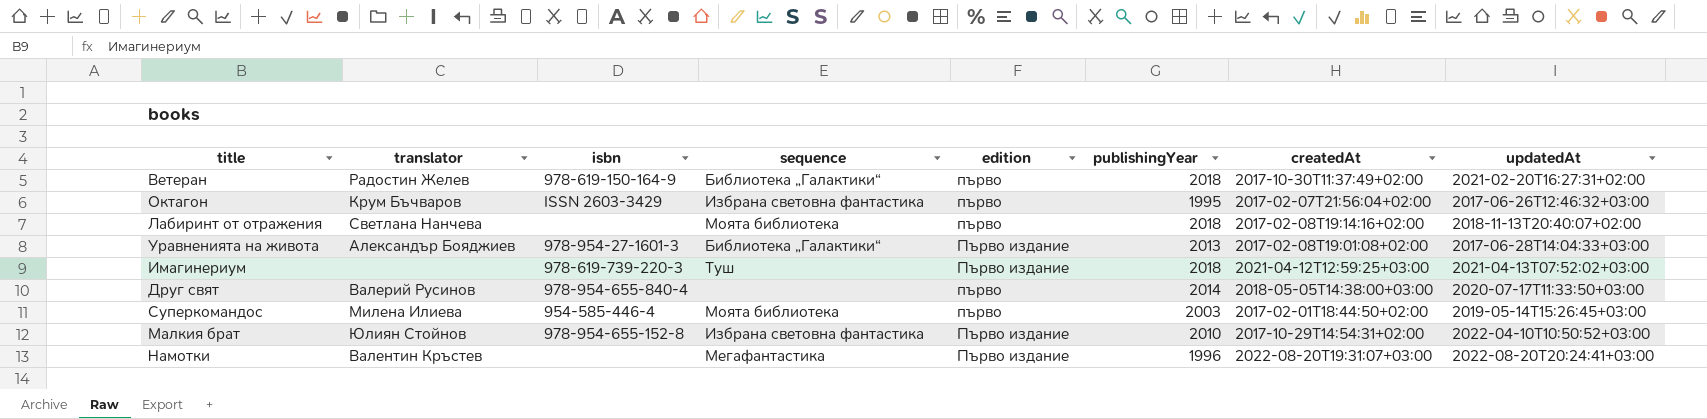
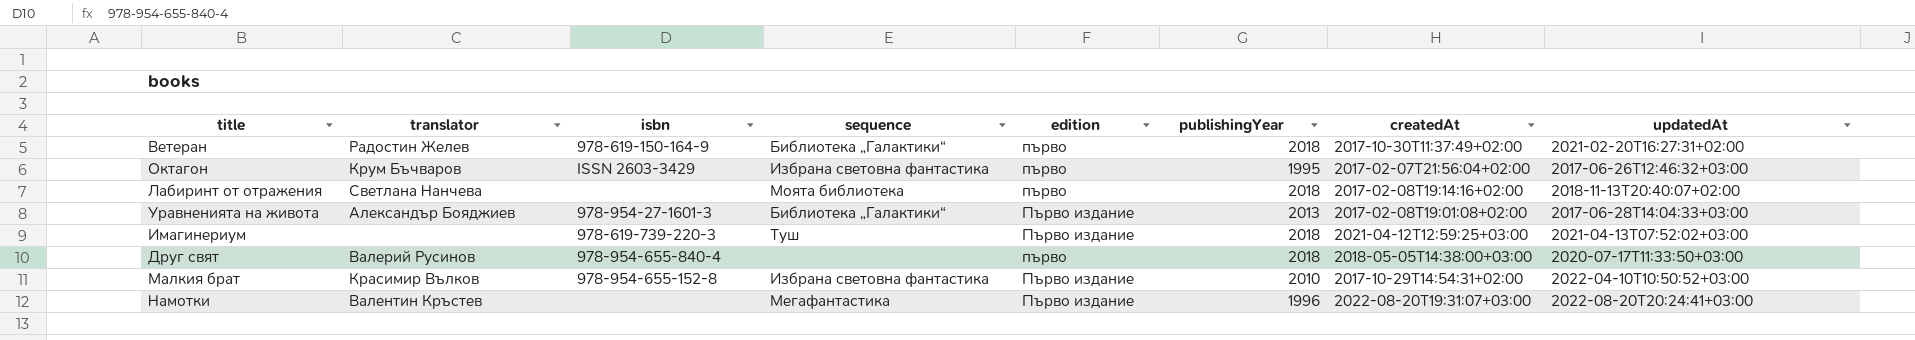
row Суперкомандос: Милена Илиева | 954-585-446-4 | Моята библиотека | първо | 2003 | 2017-02-01T18:44:50+02:00 | 2019-05-14T15:26:45+03:00 -> none
Друг свят | publishingYear: 2014 -> 2018
Малкия брат | translator: Юлиян Стойнов -> Красимир Вълков

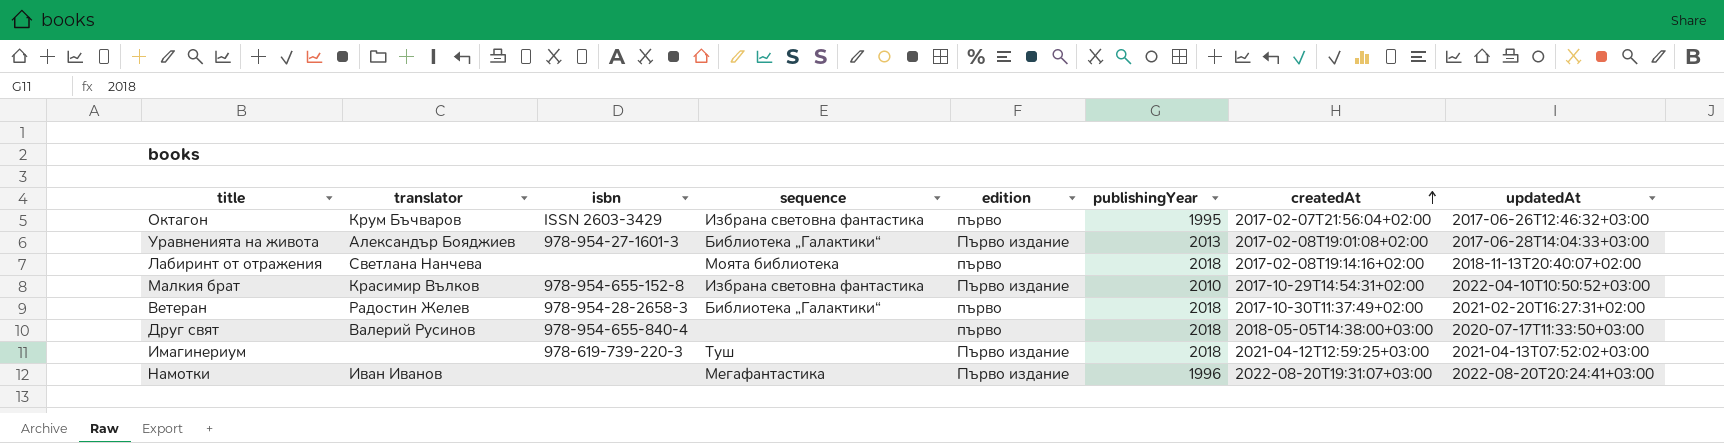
row order: none -> createdAt ascending
Ветеран | isbn: 978-619-150-164-9 -> 978-954-28-2658-3
Намотки | translator: Валентин Кръстев -> Иван Иванов

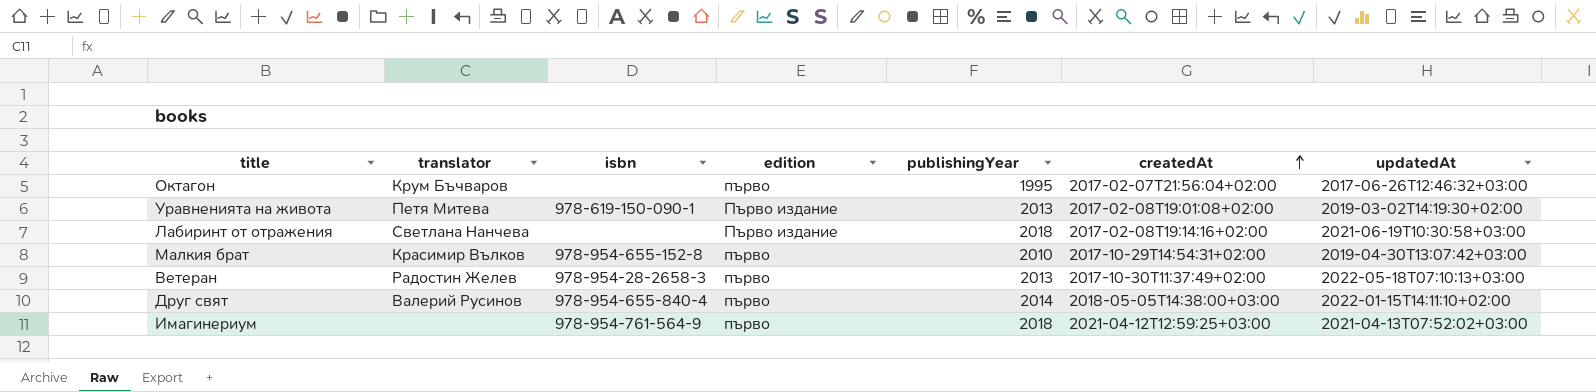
column sequence | position: 4 -> none
row Намотки: Иван Иванов | none | Мегафантастика | Първо издание | 1996 | 2022-08-20T19:31:07+03:00 | 2022-08-20T20:24:41+03:00 -> none
Октагон | isbn: ISSN 2603-3429 -> none
Уравненията на живота | translator: Александър Бояджиев -> Петя Митева
Уравненията на живота | isbn: 978-954-27-1601-3 -> 978-619-150-090-1
Уравненията на живота | updatedAt: 2017-06-28T14:04:33+03:00 -> 2019-03-02T14:19:30+02:00
Лабиринт от отражения | edition: първо -> Първо издание
Лабиринт от отражения | updatedAt: 2018-11-13T20:40:07+02:00 -> 2021-06-19T10:30:58+03:00
Малкия брат | edition: Първо издание -> първо
Малкия брат | updatedAt: 2022-04-10T10:50:52+03:00 -> 2019-04-30T13:07:42+03:00
Ветеран | publishingYear: 2018 -> 2013
Ветеран | updatedAt: 2021-02-20T16:27:31+02:00 -> 2022-05-18T07:10:13+03:00
Друг свят | publishingYear: 2018 -> 2014
Друг свят | updatedAt: 2020-07-17T11:33:50+03:00 -> 2022-01-15T14:11:10+02:00
Имагинериум | isbn: 978-619-739-220-3 -> 978-954-761-564-9
Имагинериум | edition: Първо издание -> първо

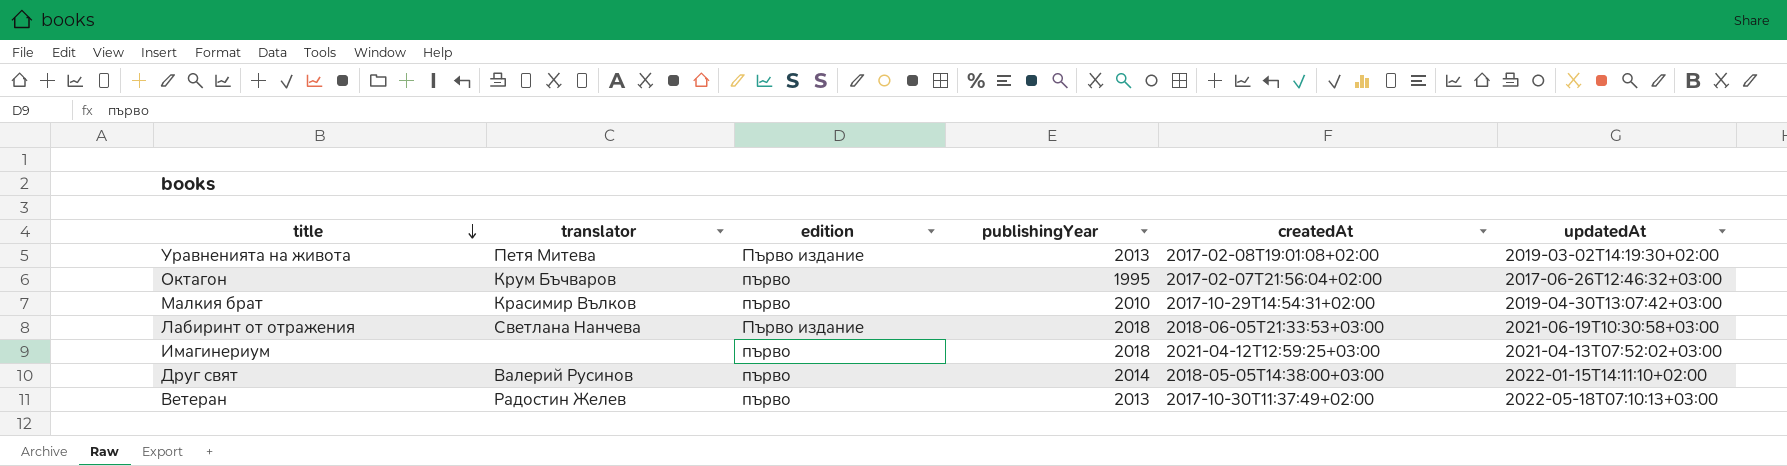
row order: createdAt ascending -> title descending
column isbn | position: 3 -> none
Лабиринт от отражения | createdAt: 2017-02-08T19:14:16+02:00 -> 2018-06-05T21:33:53+03:00

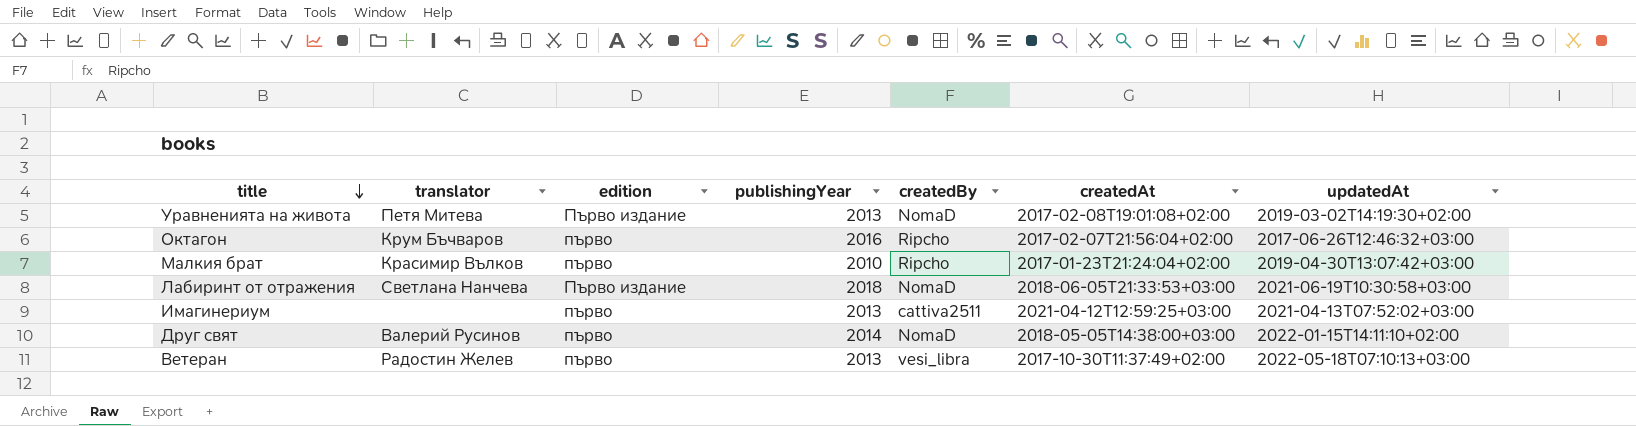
column createdBy | position: none -> 5
Октагон | publishingYear: 1995 -> 2016
Малкия брат | createdAt: 2017-10-29T14:54:31+02:00 -> 2017-01-23T21:24:04+02:00
Имагинериум | publishingYear: 2018 -> 2013

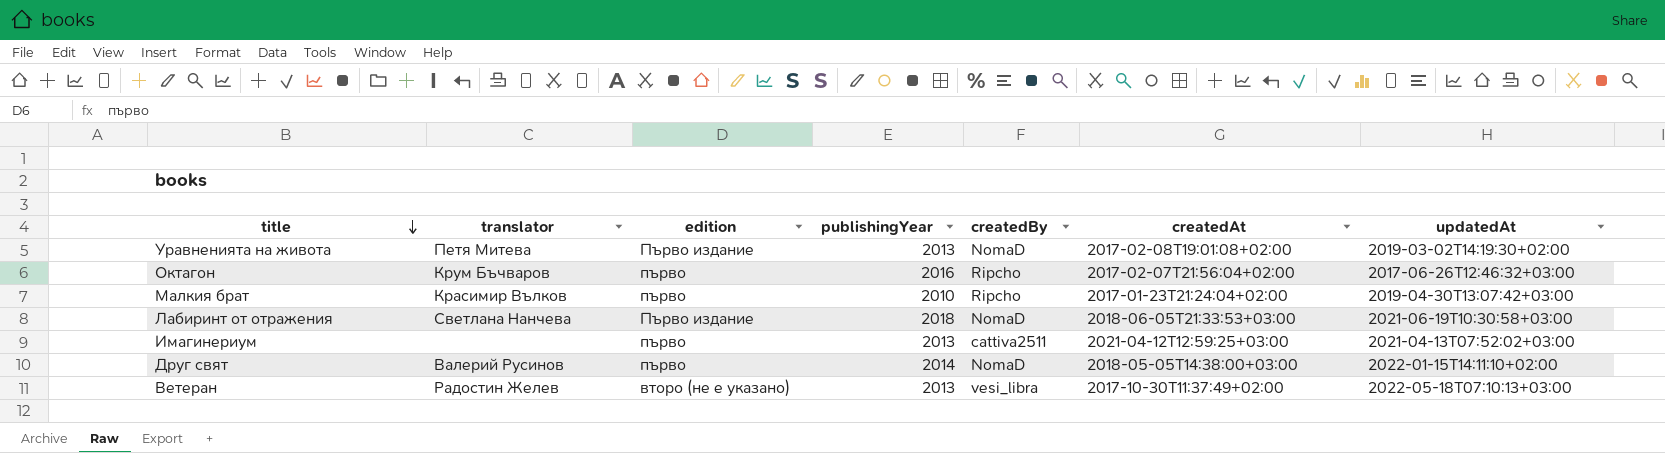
Ветеран | edition: първо -> второ (не е указано)

